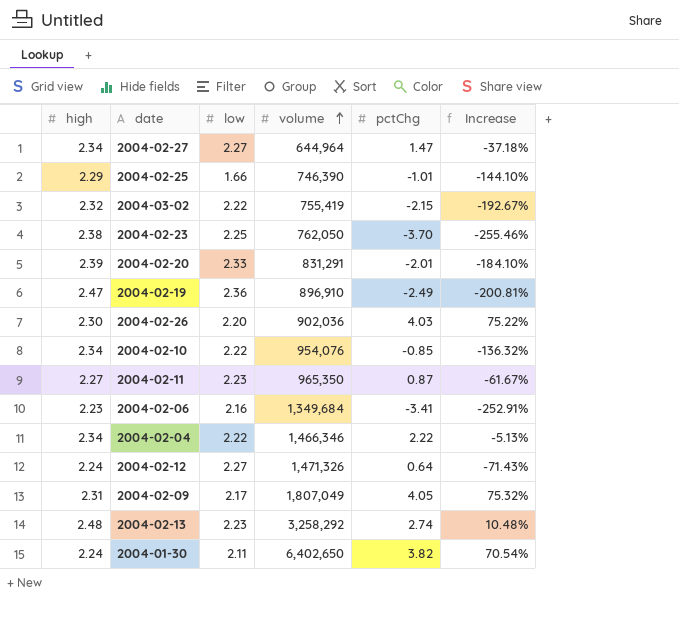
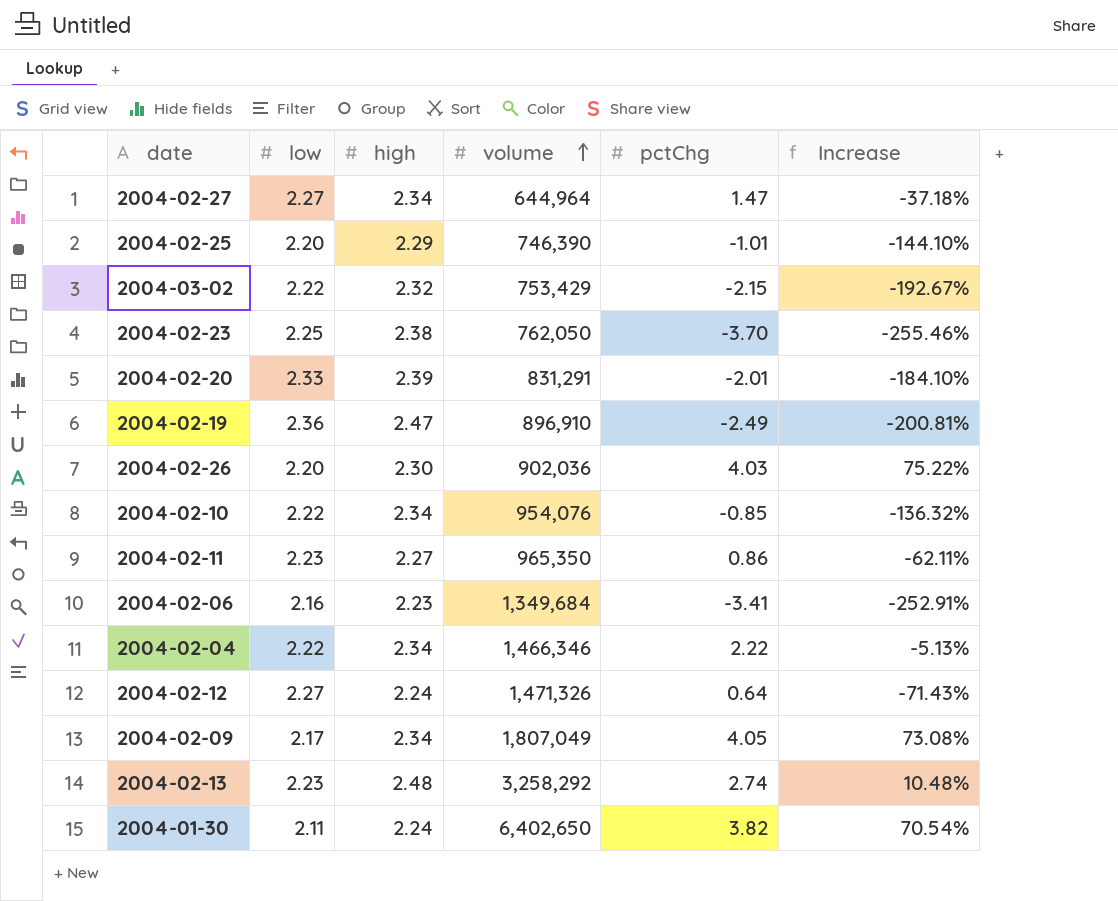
column high | position: 1 -> 3
2004-02-25 | low: 1.66 -> 2.20
2004-03-02 | volume: 755,419 -> 753,429
2004-02-11 | pctChg: 0.87 -> 0.86
2004-02-11 | Increase: -61.67% -> -62.11%
2004-02-09 | high: 2.31 -> 2.34
2004-02-09 | Increase: 75.32% -> 73.08%

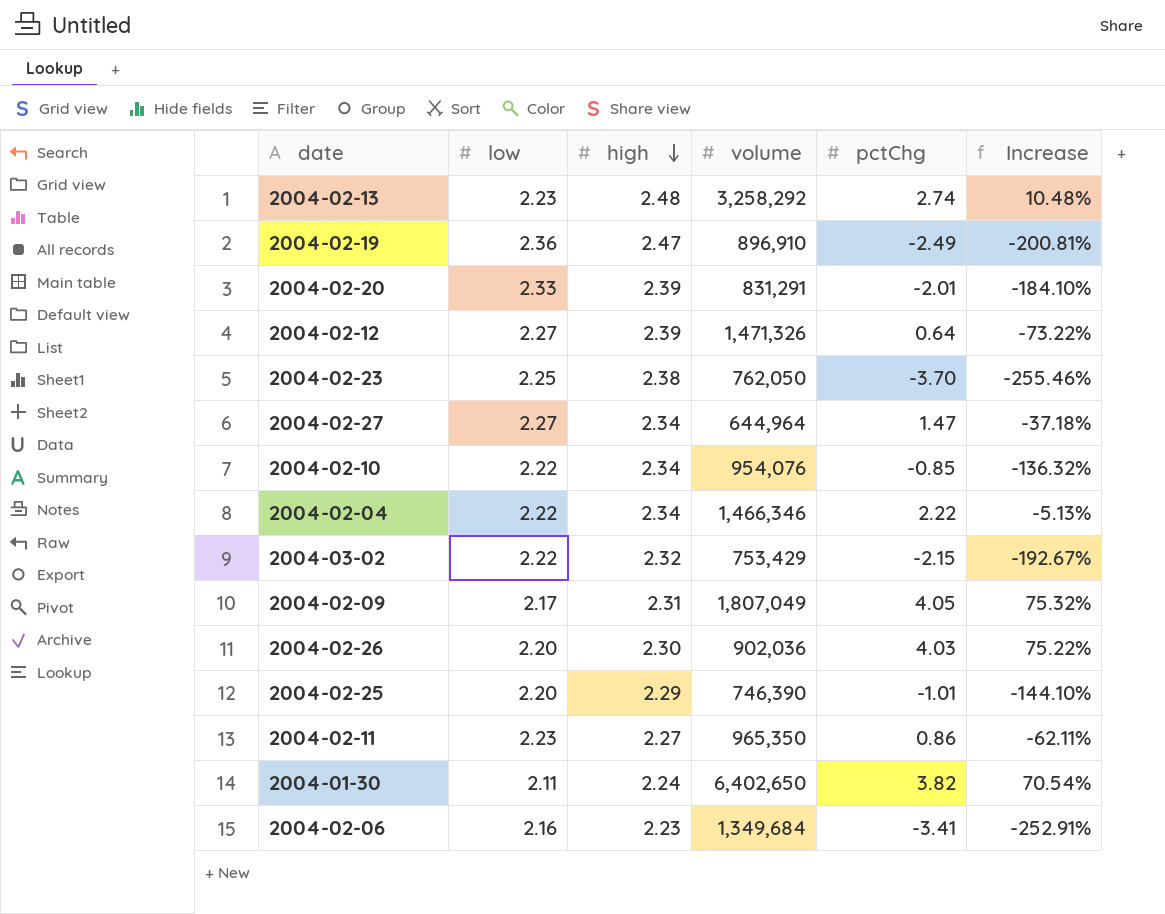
row order: volume ascending -> high descending
2004-02-12 | high: 2.24 -> 2.39
2004-02-12 | Increase: -71.43% -> -73.22%
2004-02-09 | high: 2.34 -> 2.31
2004-02-09 | Increase: 73.08% -> 75.32%

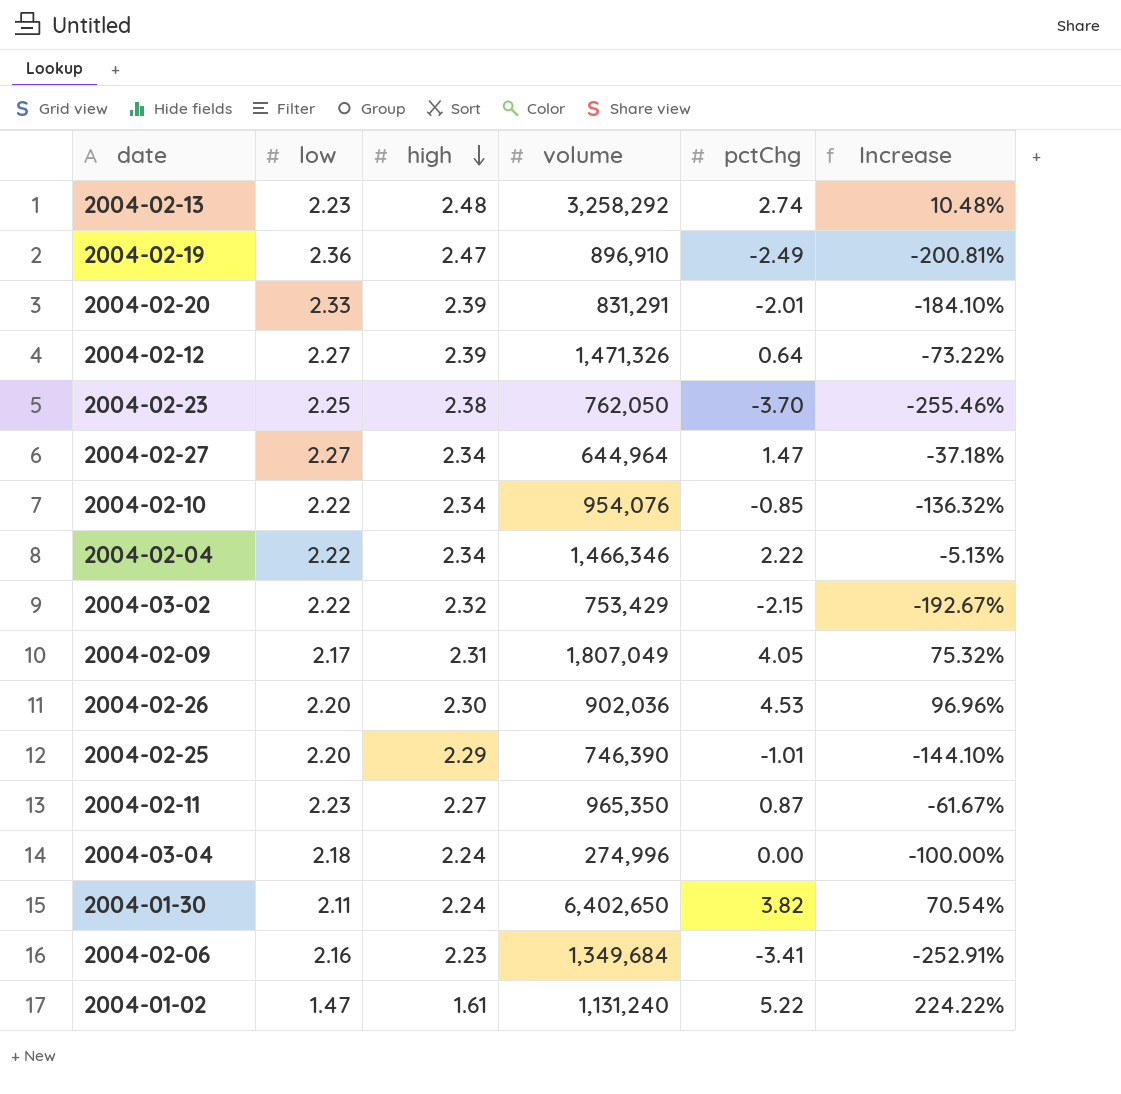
2004-02-26 | pctChg: 4.03 -> 4.53
2004-02-26 | Increase: 75.22% -> 96.96%
2004-02-11 | pctChg: 0.86 -> 0.87
2004-02-11 | Increase: -62.11% -> -61.67%
row 2004-03-04: none -> 2.18 | 2.24 | 274,996 | 0.00 | -100.00%
row 2004-01-02: none -> 1.47 | 1.61 | 1,131,240 | 5.22 | 224.22%

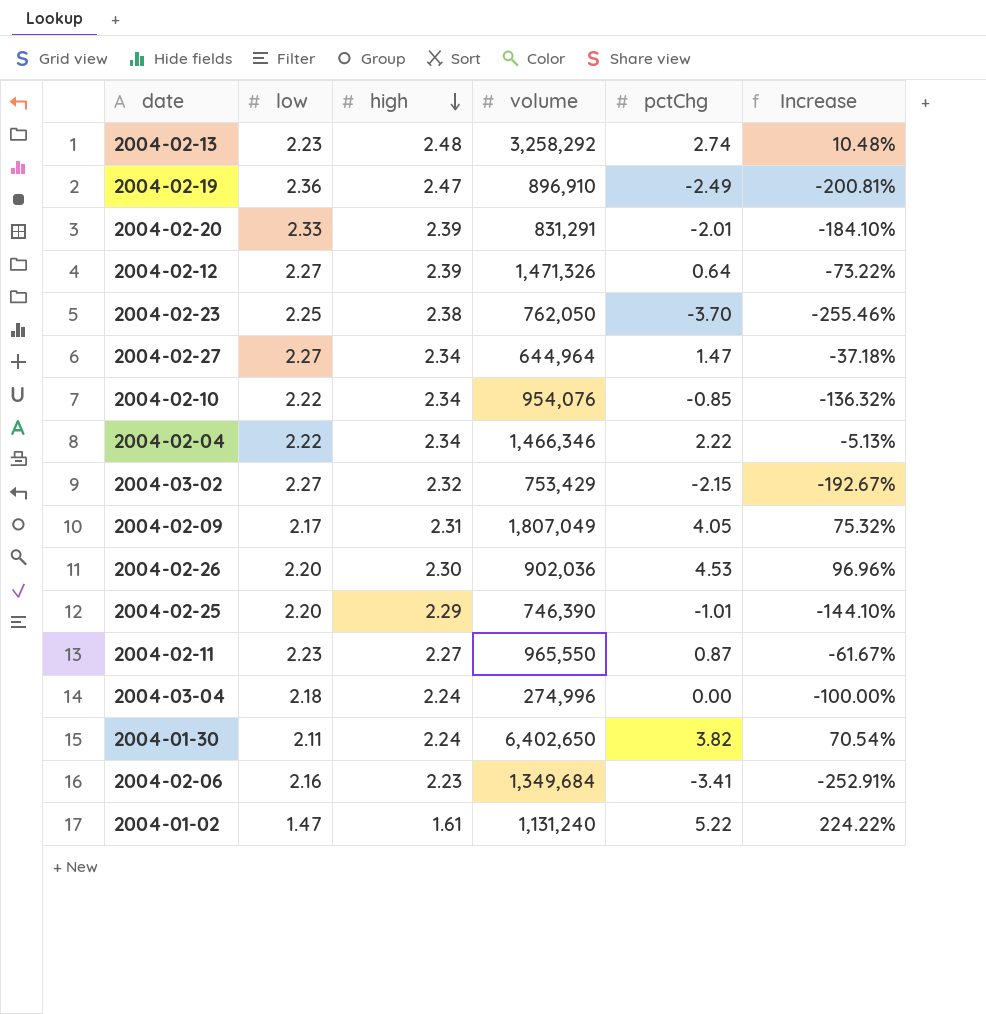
2004-03-02 | low: 2.22 -> 2.27
2004-02-11 | volume: 965,350 -> 965,550

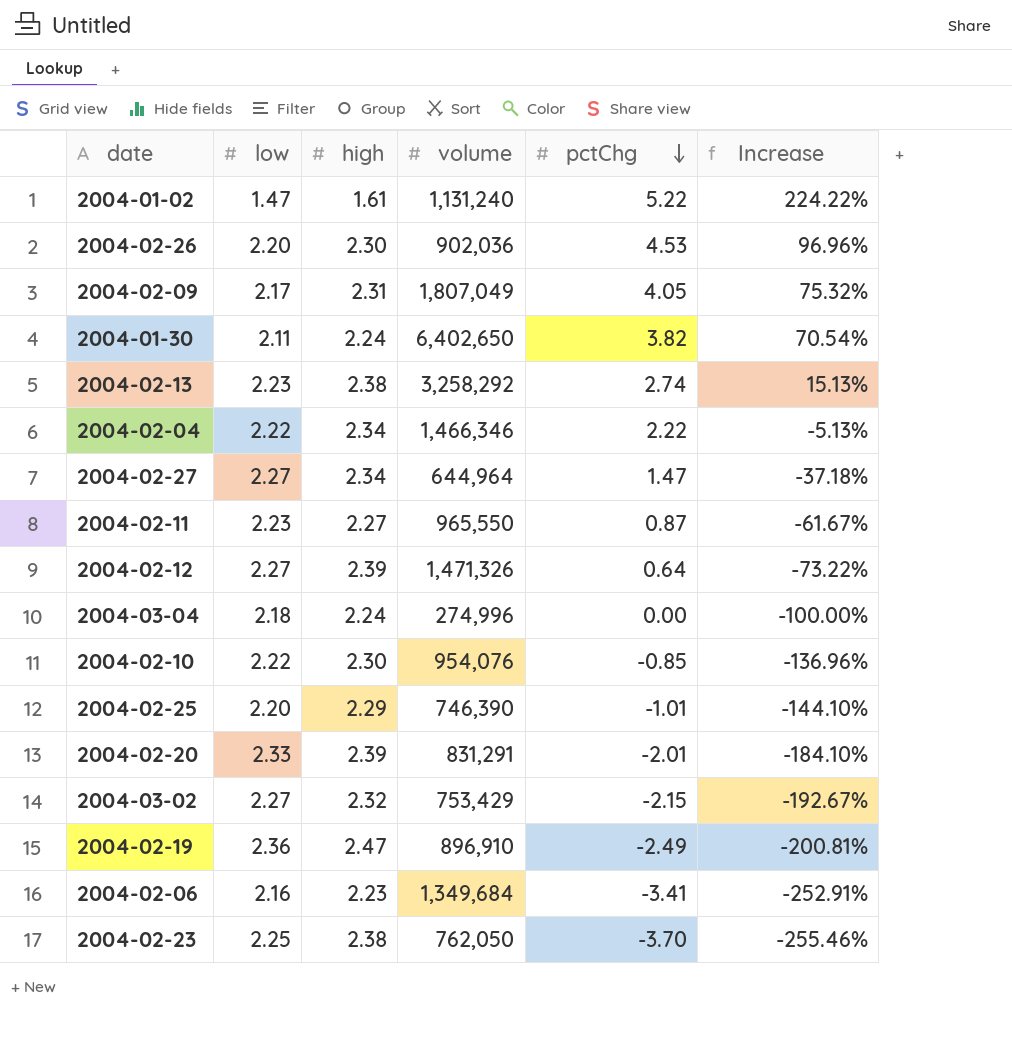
row order: high descending -> pctChg descending
2004-02-13 | high: 2.48 -> 2.38
2004-02-13 | Increase: 10.48% -> 15.13%
2004-02-10 | high: 2.34 -> 2.30
2004-02-10 | Increase: -136.32% -> -136.96%

